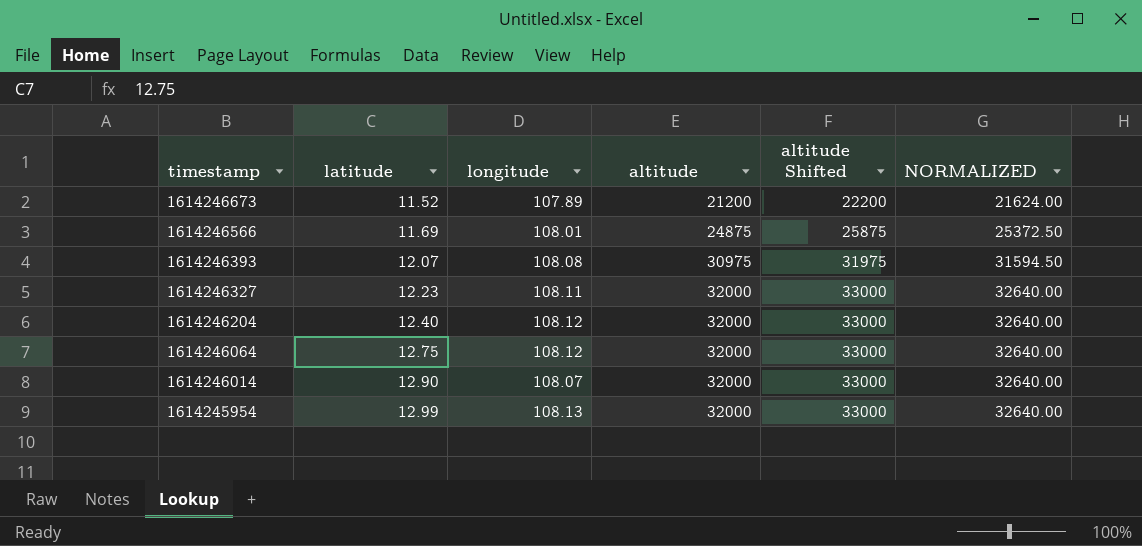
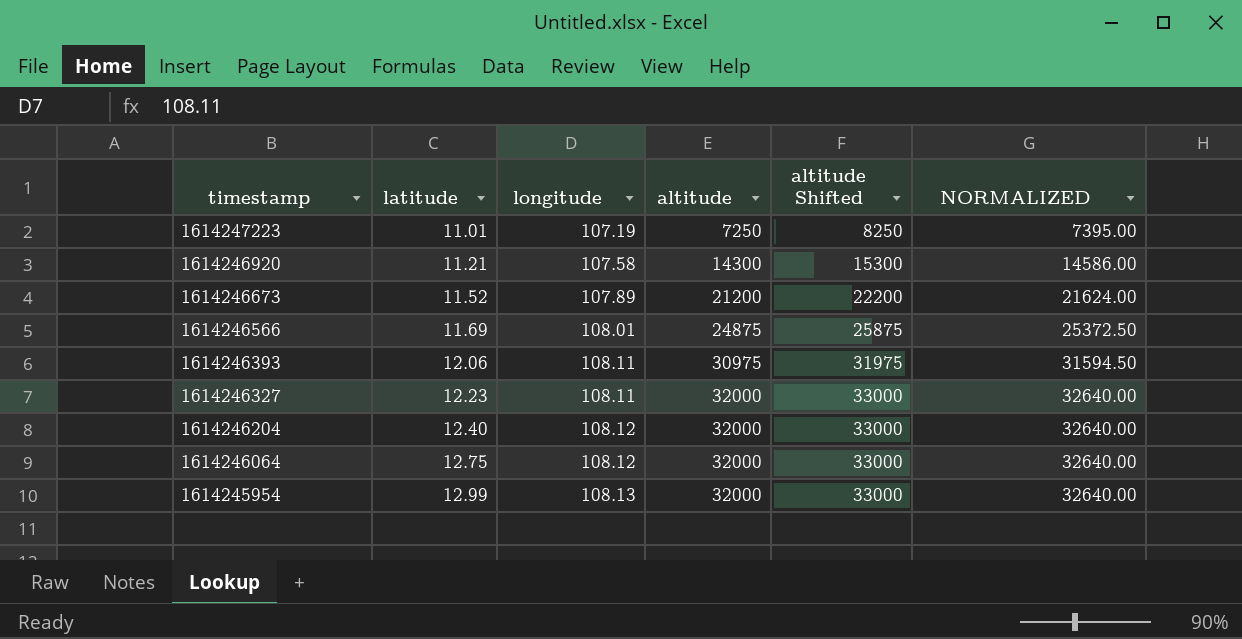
row 1614246014: 12.90 | 108.07 | 32000 | 33000 | 32640.00 -> none
row 1614247223: none -> 11.01 | 107.19 | 7250 | 8250 | 7395.00
row 1614246920: none -> 11.21 | 107.58 | 14300 | 15300 | 14586.00
1614246393 | latitude: 12.07 -> 12.06
1614246393 | longitude: 108.08 -> 108.11

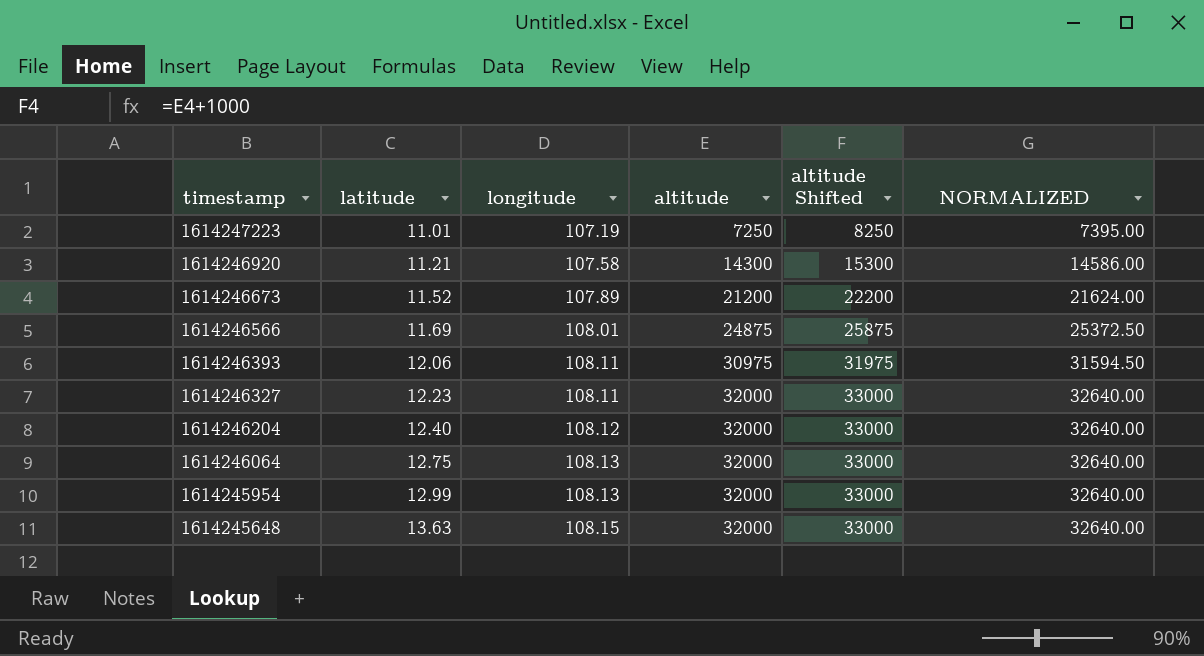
1614246064 | longitude: 108.12 -> 108.13
row 1614245648: none -> 13.63 | 108.15 | 32000 | 33000 | 32640.00

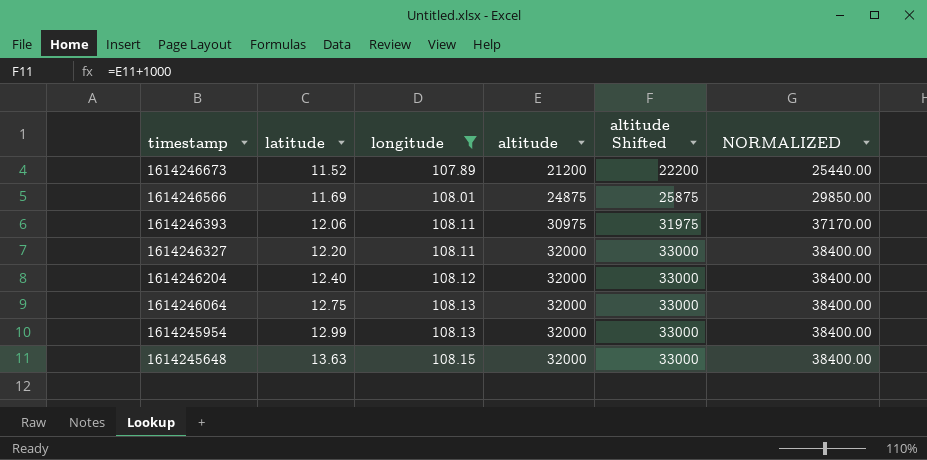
filter: none -> longitude >= 107.89
column NORMALIZED | formula: [altitude] * 1.02 -> [altitude] * 1.2
1614246327 | latitude: 12.23 -> 12.20

